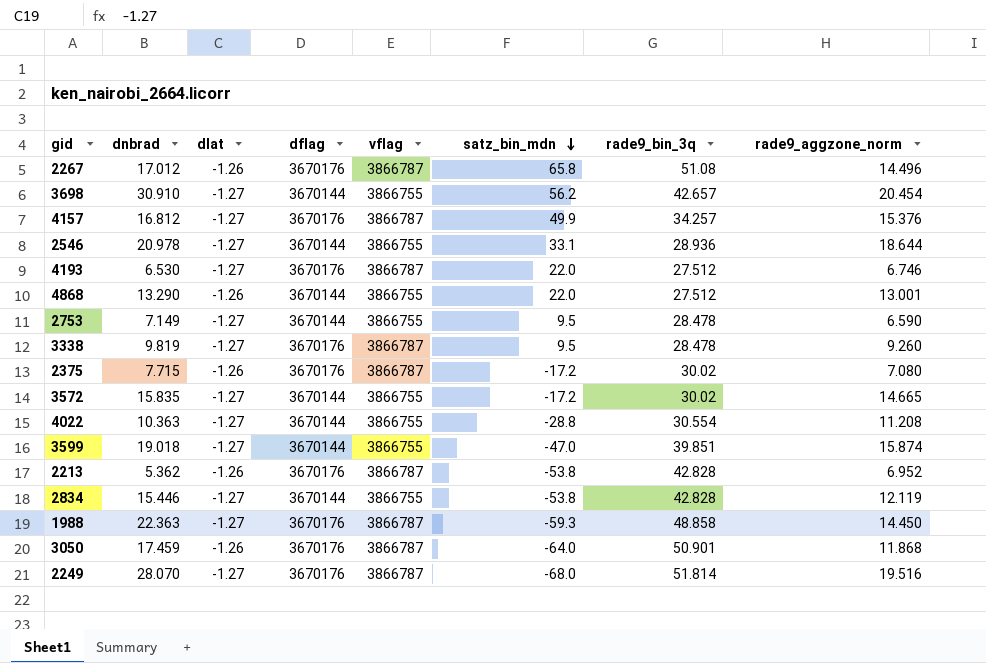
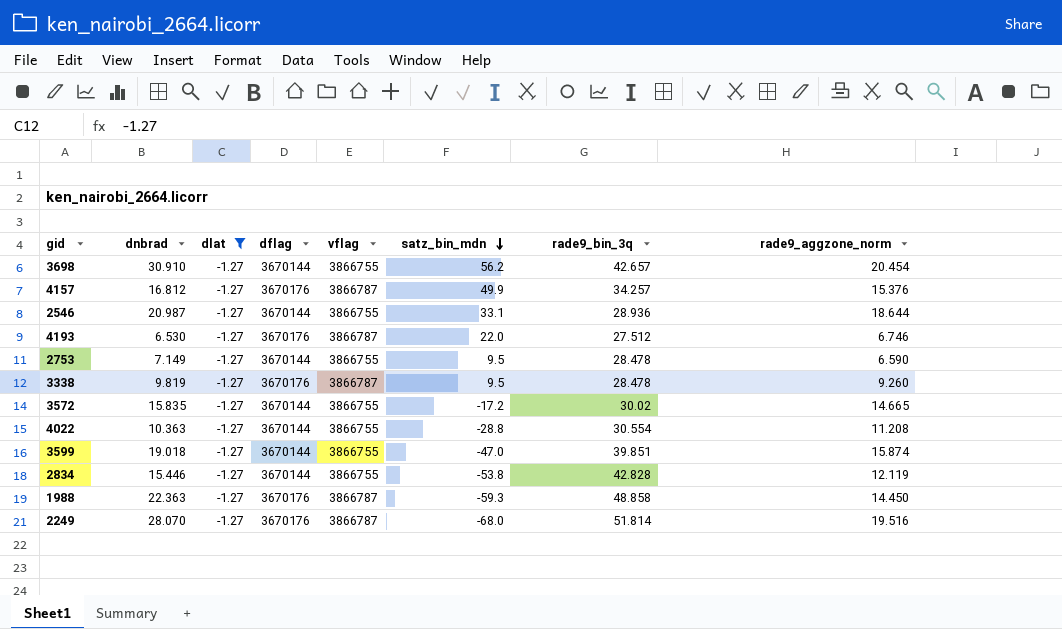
filter: none -> dlat = -1.27
2546 | dnbrad: 20.978 -> 20.987

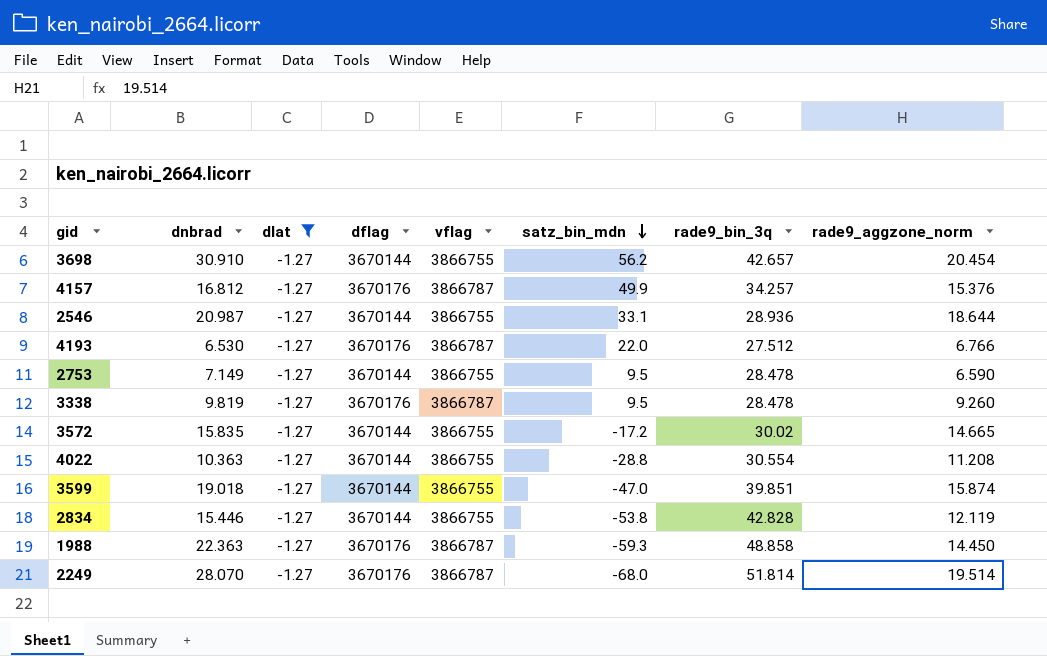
4193 | rade9_aggzone_norm: 6.746 -> 6.766
2249 | rade9_aggzone_norm: 19.516 -> 19.514

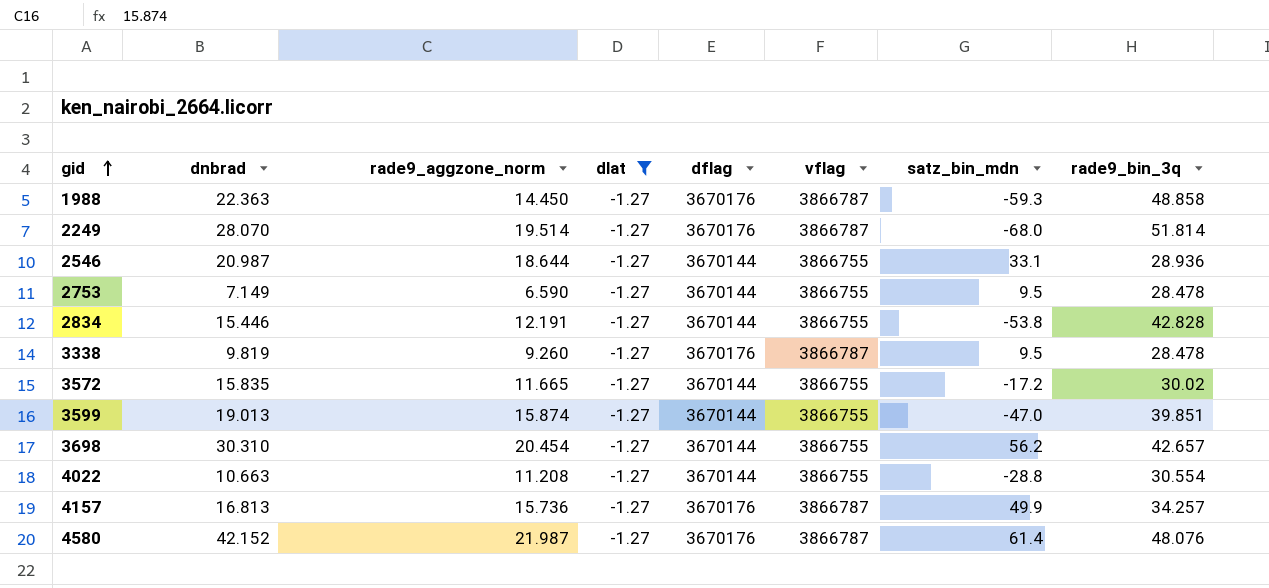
row order: satz_bin_mdn descending -> gid ascending
column rade9_aggzone_norm | position: 8 -> 3
row 4193: 6.530 | -1.27 | 3670176 | 3866787 | 22.0 | 27.512 | 6.766 -> none
2834 | rade9_aggzone_norm: 12.119 -> 12.191
3572 | rade9_aggzone_norm: 14.665 -> 11.665
3599 | dnbrad: 19.018 -> 19.013
3698 | dnbrad: 30.910 -> 30.310
4022 | dnbrad: 10.363 -> 10.663
4157 | dnbrad: 16.812 -> 16.813
4157 | rade9_aggzone_norm: 15.376 -> 15.736
row 4580: none -> 42.152 | 21.987 | -1.27 | 3670176 | 3866787 | 61.4 | 48.076

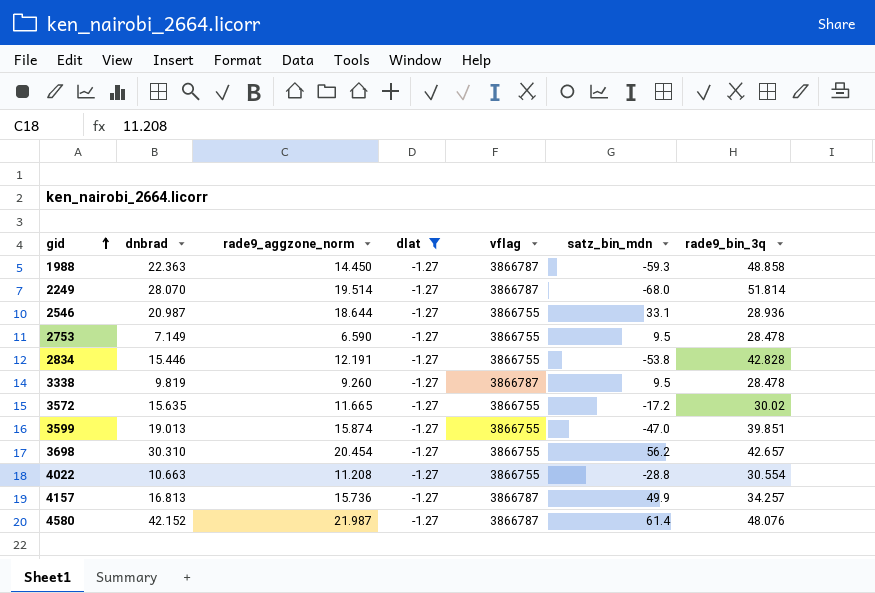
column dflag | position: 5 -> none
3572 | dnbrad: 15.835 -> 15.635

